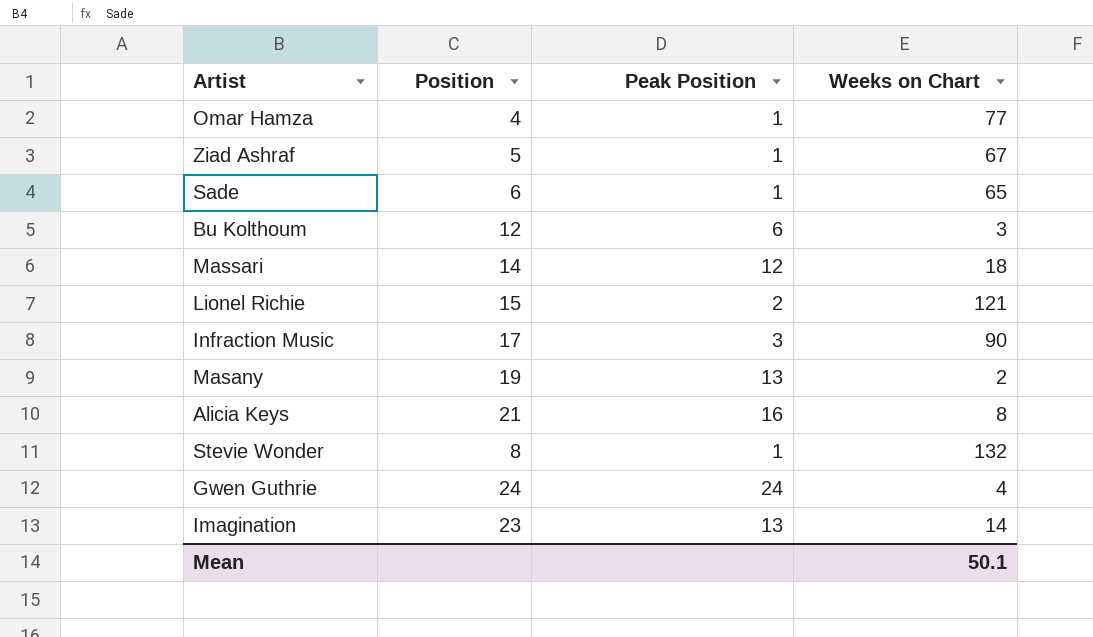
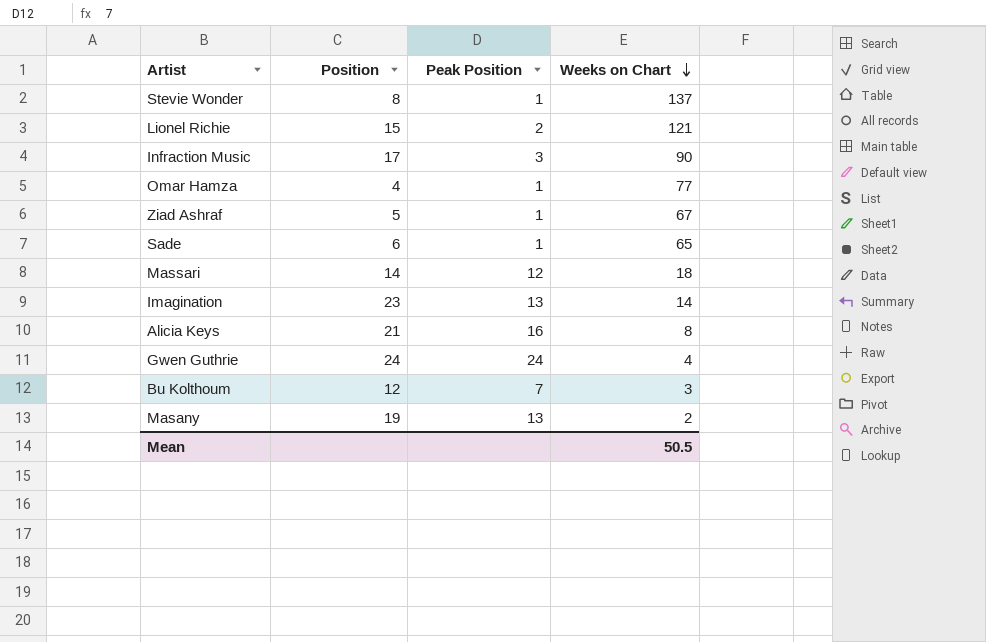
row order: none -> Weeks on Chart descending
Stevie Wonder | Weeks on Chart: 132 -> 137
Bu Kolthoum | Peak Position: 6 -> 7
Mean | Weeks on Chart: 50.1 -> 50.5

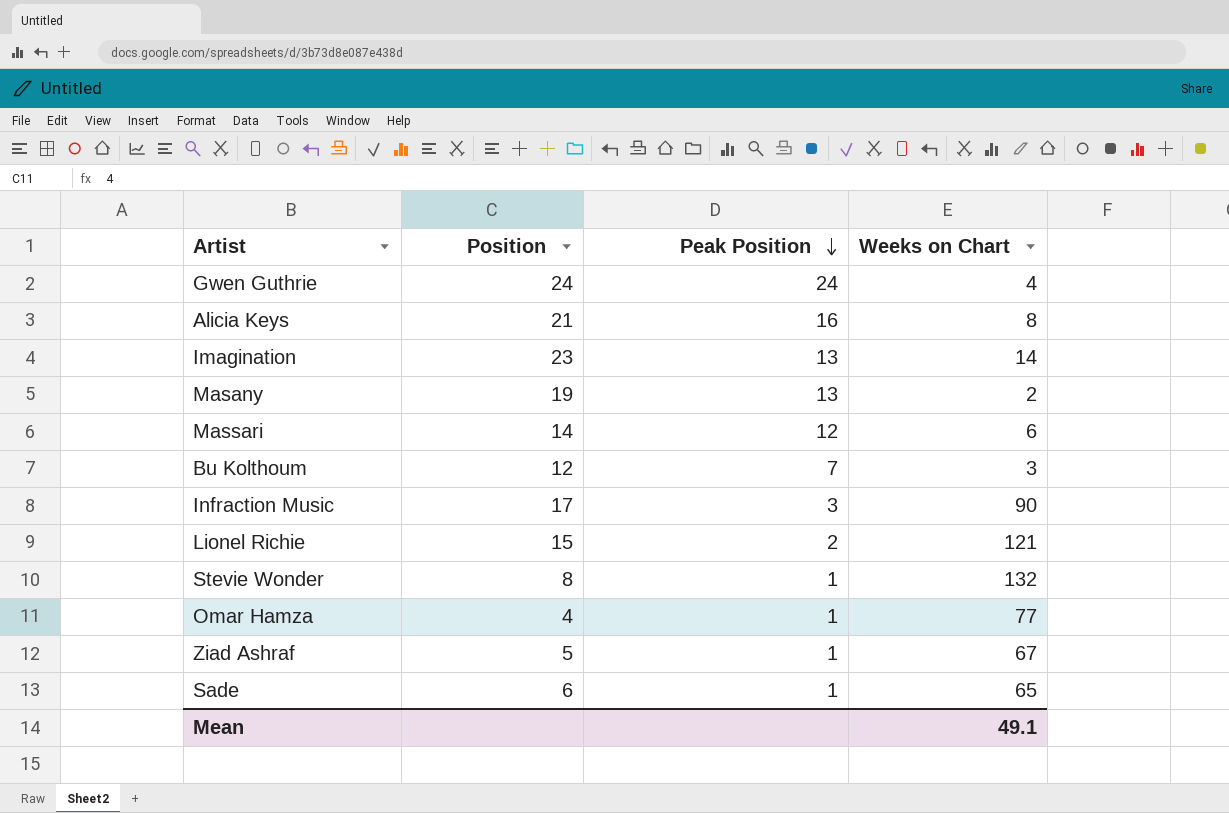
row order: Weeks on Chart descending -> Peak Position descending
Massari | Weeks on Chart: 18 -> 6
Stevie Wonder | Weeks on Chart: 137 -> 132
Mean | Weeks on Chart: 50.5 -> 49.1

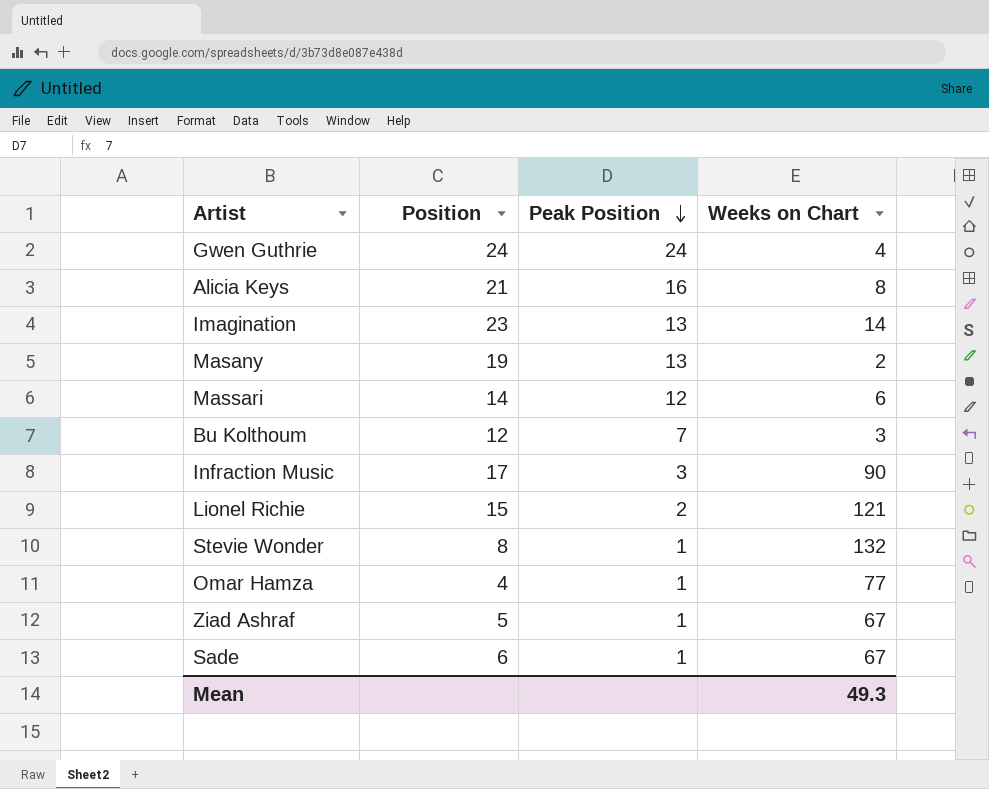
Sade | Weeks on Chart: 65 -> 67
Mean | Weeks on Chart: 49.1 -> 49.3

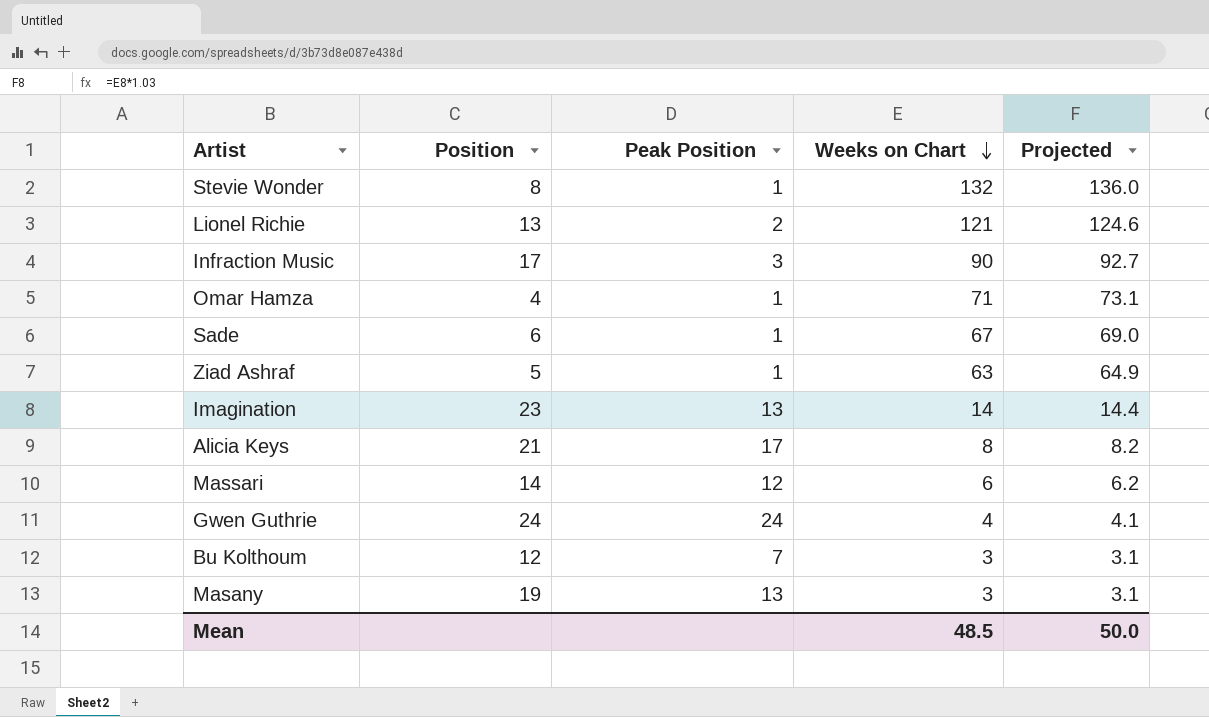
row order: Peak Position descending -> Weeks on Chart descending
column Projected | formula: none -> [Weeks on Chart] * 1.03
Lionel Richie | Position: 15 -> 13
Omar Hamza | Weeks on Chart: 77 -> 71
Ziad Ashraf | Weeks on Chart: 67 -> 63
Alicia Keys | Peak Position: 16 -> 17
Masany | Weeks on Chart: 2 -> 3
Mean | Weeks on Chart: 49.3 -> 48.5

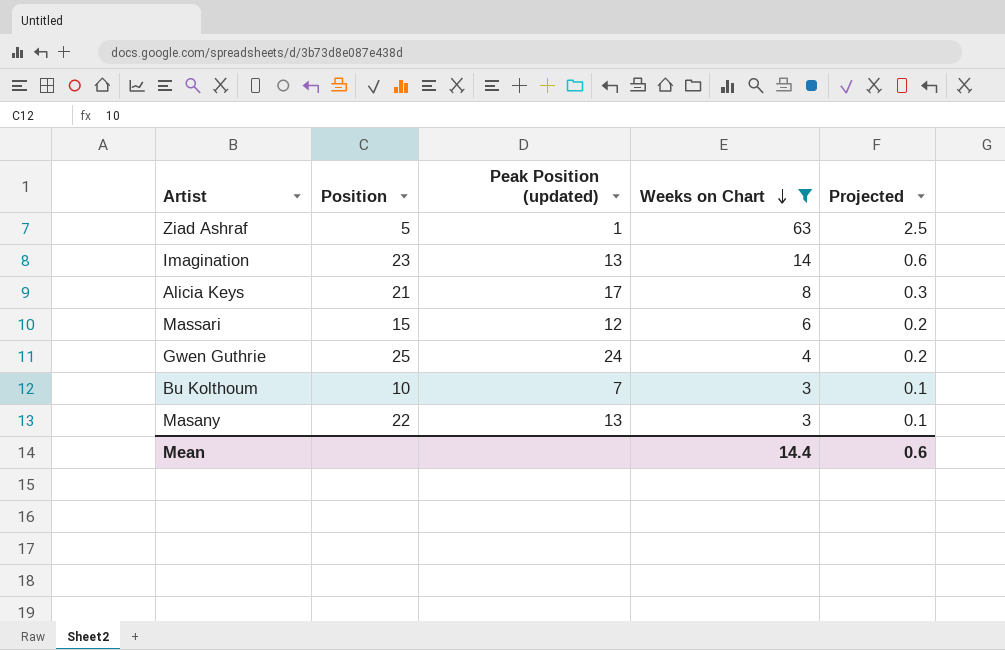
filter: none -> Weeks on Chart <= 63
column name: Peak Position -> Peak Position (updated)
column Projected | formula: [Weeks on Chart] * 1.03 -> [Weeks on Chart] * 0.04
Massari | Position: 14 -> 15
Gwen Guthrie | Position: 24 -> 25
Bu Kolthoum | Position: 12 -> 10
Masany | Position: 19 -> 22
Mean | Weeks on Chart: 48.5 -> 14.4
Mean | Projected: 50.0 -> 0.6

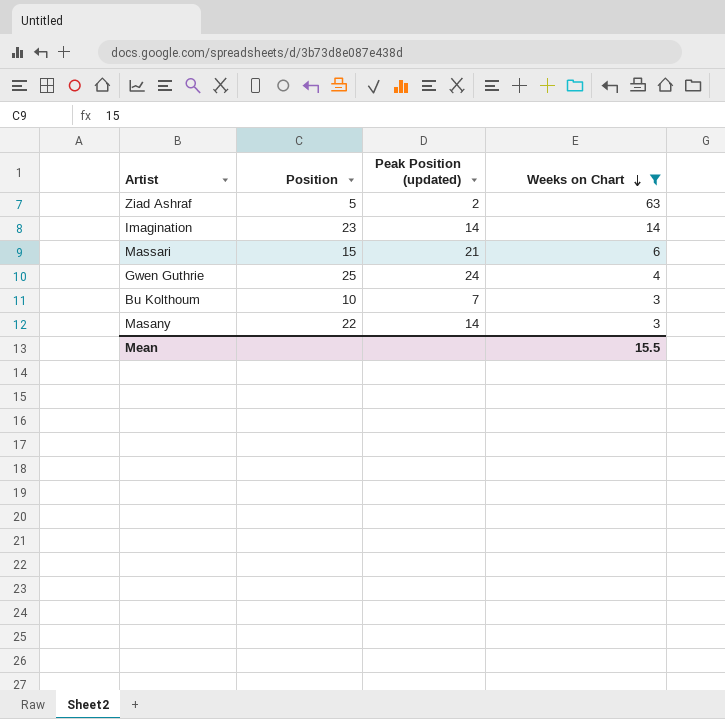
column Projected | formula: [Weeks on Chart] * 0.04 -> none
row Alicia Keys: 21 | 17 | 8 | 0.3 -> none
Ziad Ashraf | Peak Position (updated): 1 -> 2
Imagination | Peak Position (updated): 13 -> 14
Massari | Peak Position (updated): 12 -> 21
Masany | Peak Position (updated): 13 -> 14
Mean | Weeks on Chart: 14.4 -> 15.5

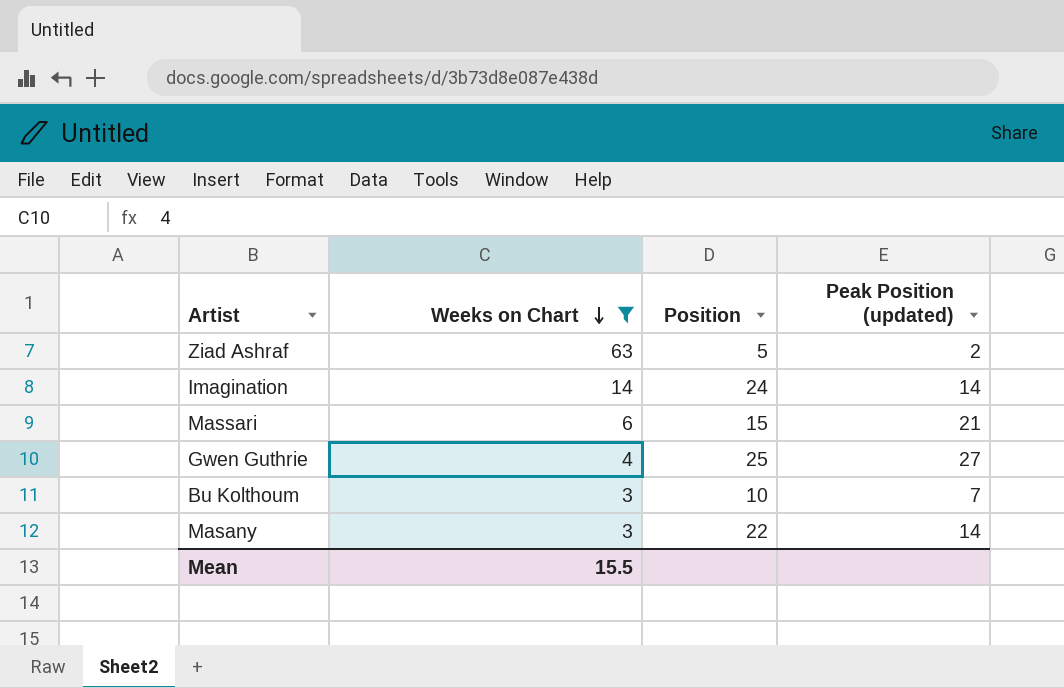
column Weeks on Chart | position: 4 -> 2
Imagination | Position: 23 -> 24
Gwen Guthrie | Peak Position (updated): 24 -> 27

